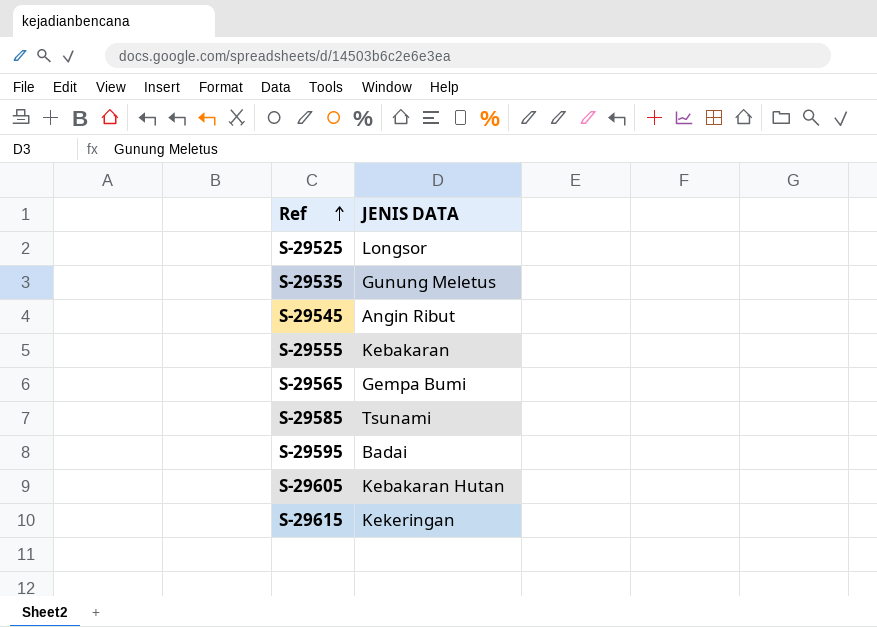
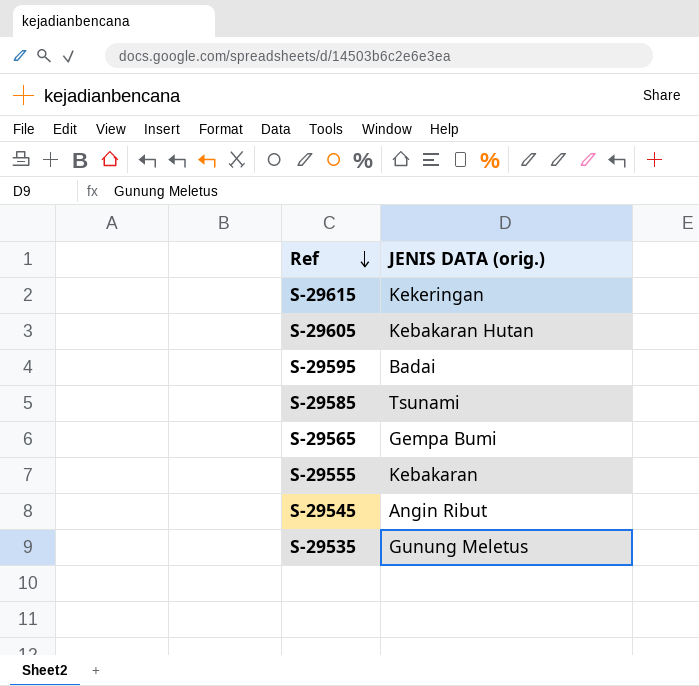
row order: Ref ascending -> Ref descending
column name: JENIS DATA -> JENIS DATA (orig.)
row S-29525: Longsor -> none

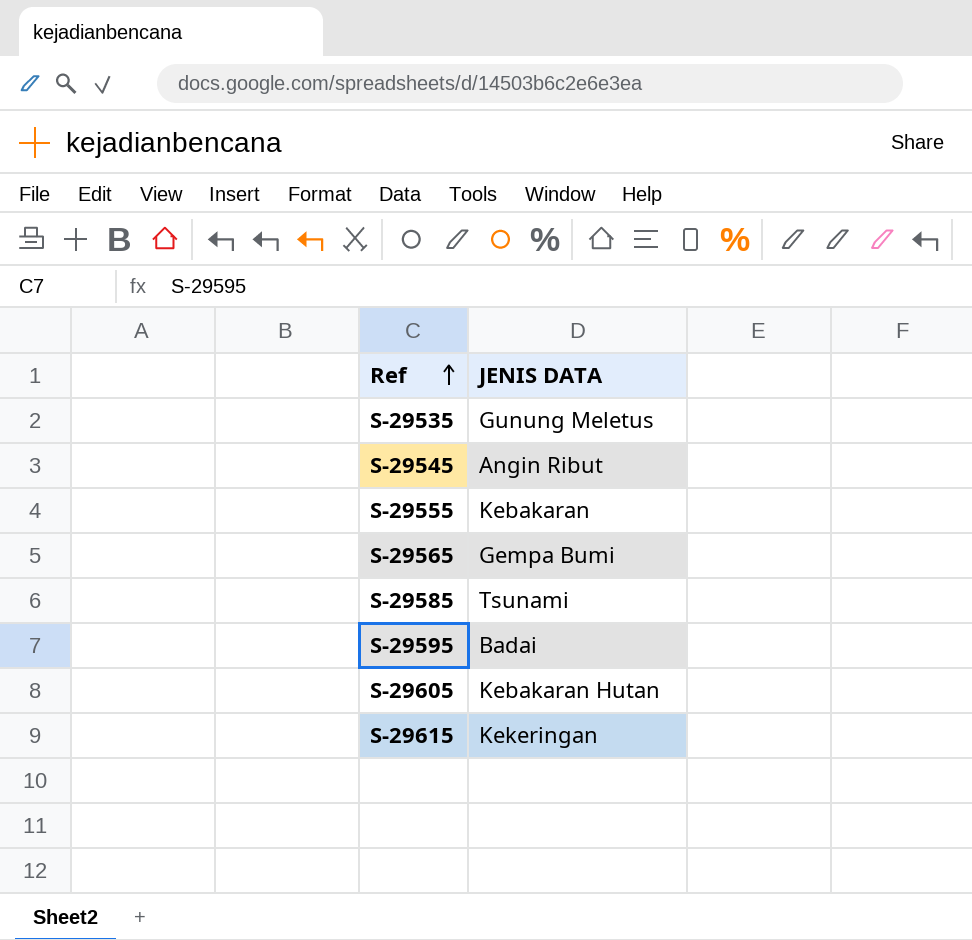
row order: Ref descending -> Ref ascending
column name: JENIS DATA (orig.) -> JENIS DATA

